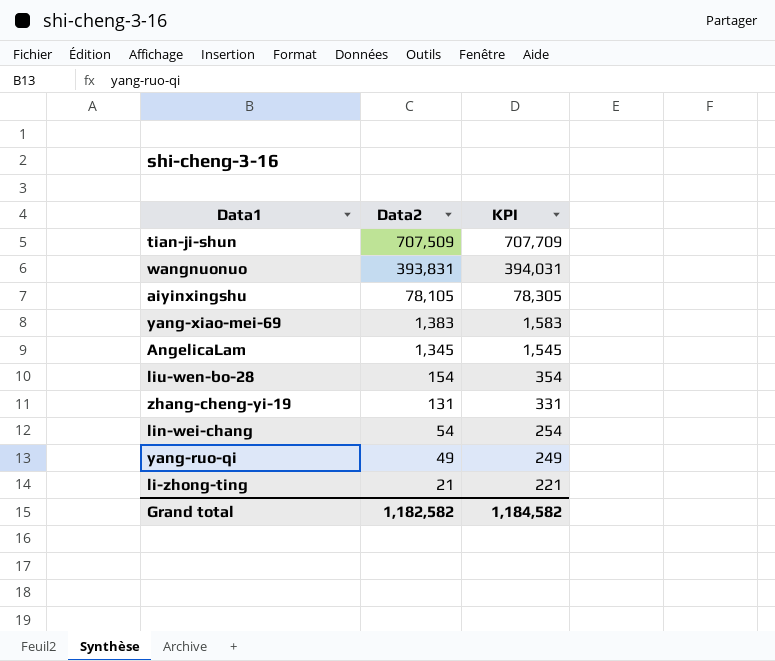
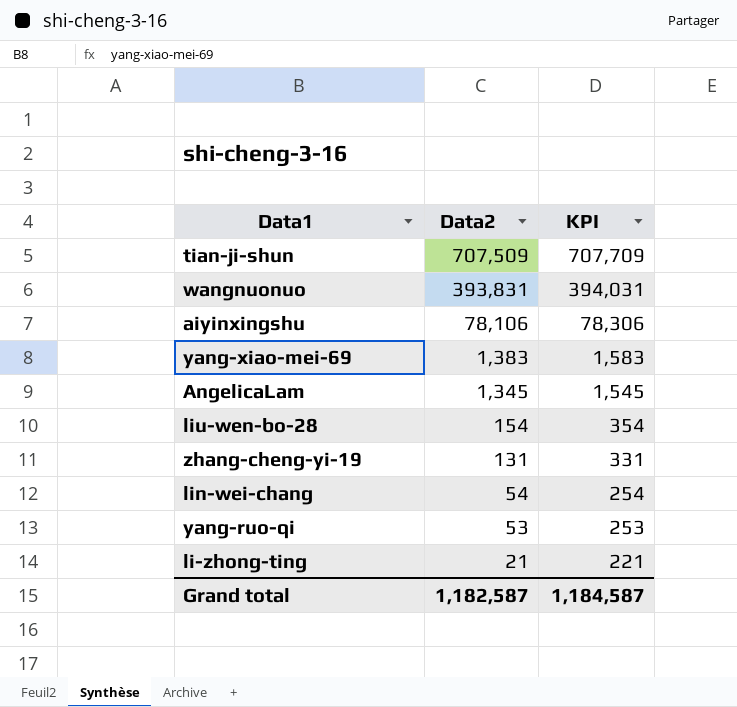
aiyinxingshu | Data2: 78,105 -> 78,106
aiyinxingshu | KPI: 78,305 -> 78,306
yang-ruo-qi | Data2: 49 -> 53
yang-ruo-qi | KPI: 249 -> 253
Grand total | Data2: 1,182,582 -> 1,182,587
Grand total | KPI: 1,184,582 -> 1,184,587

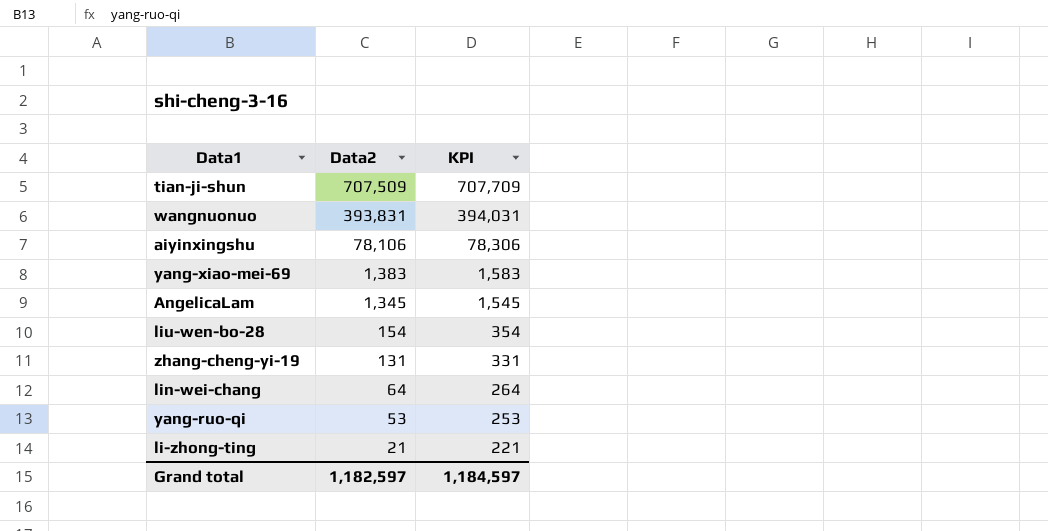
lin-wei-chang | Data2: 54 -> 64
lin-wei-chang | KPI: 254 -> 264
Grand total | Data2: 1,182,587 -> 1,182,597
Grand total | KPI: 1,184,587 -> 1,184,597

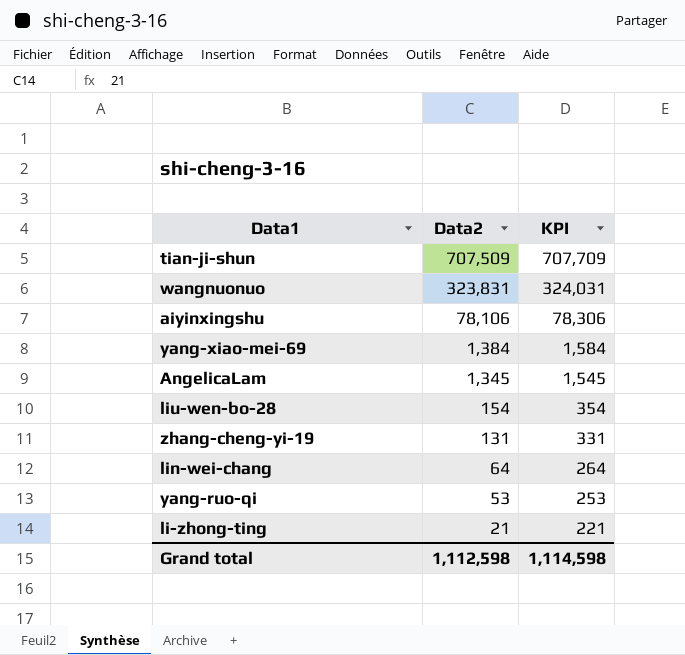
wangnuonuo | Data2: 393,831 -> 323,831
wangnuonuo | KPI: 394,031 -> 324,031
yang-xiao-mei-69 | Data2: 1,383 -> 1,384
yang-xiao-mei-69 | KPI: 1,583 -> 1,584
Grand total | Data2: 1,182,597 -> 1,112,598
Grand total | KPI: 1,184,597 -> 1,114,598

